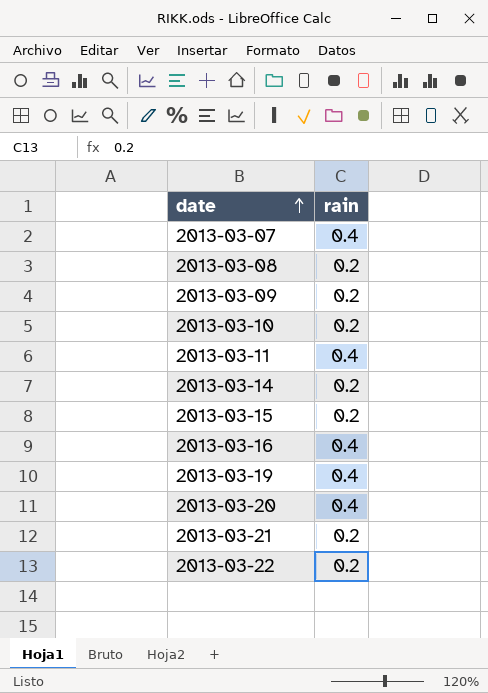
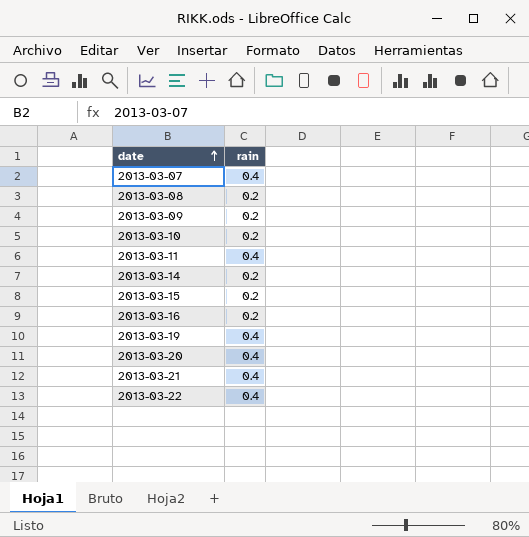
2013-03-16 | rain: 0.4 -> 0.2
2013-03-21 | rain: 0.2 -> 0.4
2013-03-22 | rain: 0.2 -> 0.4

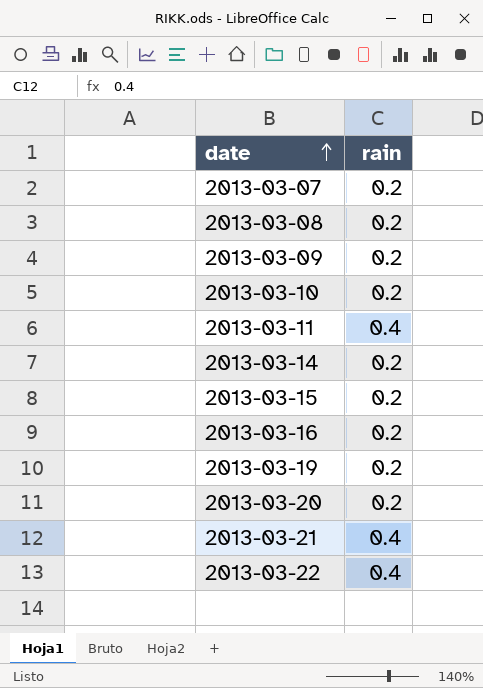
2013-03-07 | rain: 0.4 -> 0.2
2013-03-19 | rain: 0.4 -> 0.2
2013-03-20 | rain: 0.4 -> 0.2

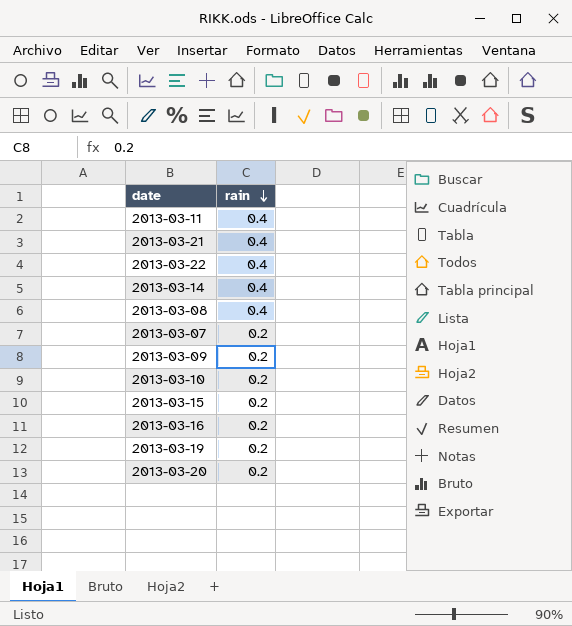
row order: date ascending -> rain descending
2013-03-14 | rain: 0.2 -> 0.4
2013-03-08 | rain: 0.2 -> 0.4

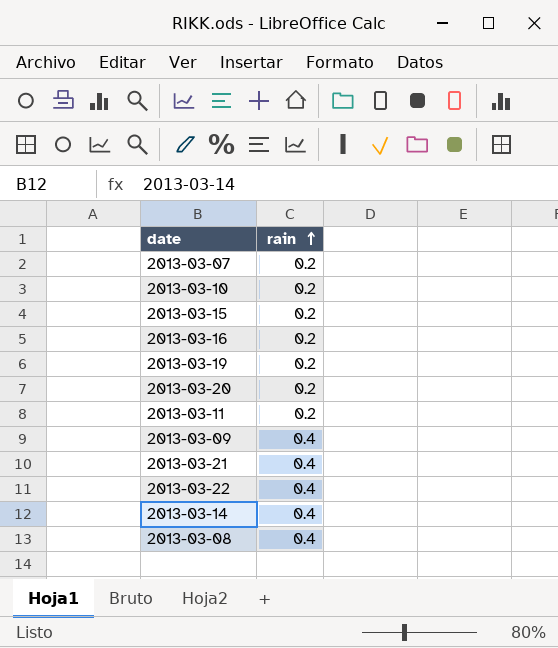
row order: rain descending -> rain ascending
2013-03-11 | rain: 0.4 -> 0.2
2013-03-09 | rain: 0.2 -> 0.4

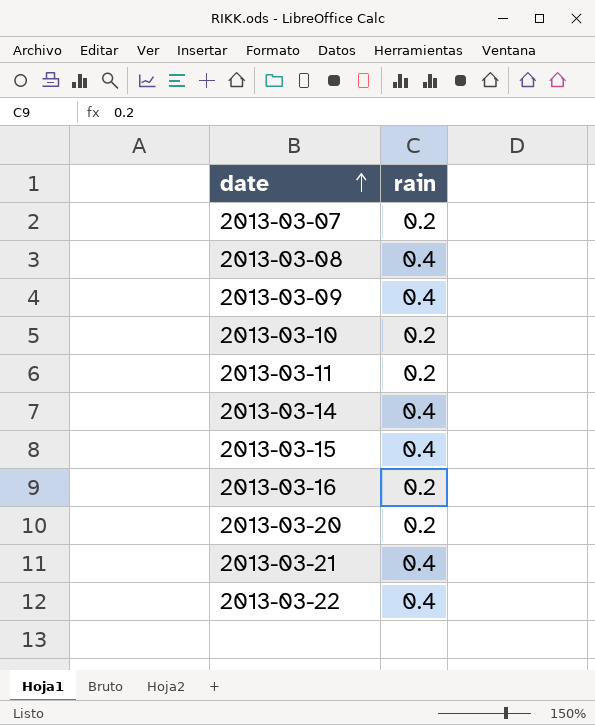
row order: rain ascending -> date ascending
row 2013-03-19: 0.2 -> none
2013-03-15 | rain: 0.2 -> 0.4

